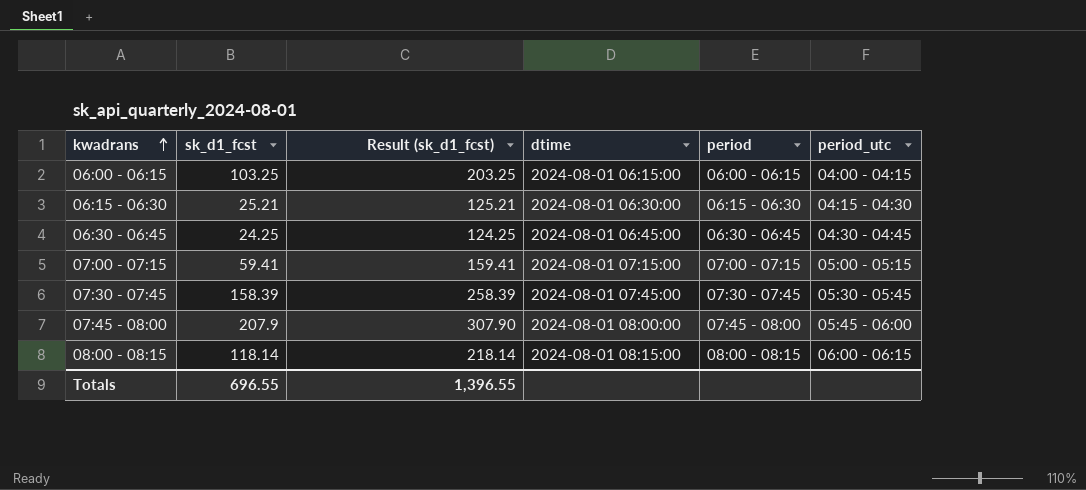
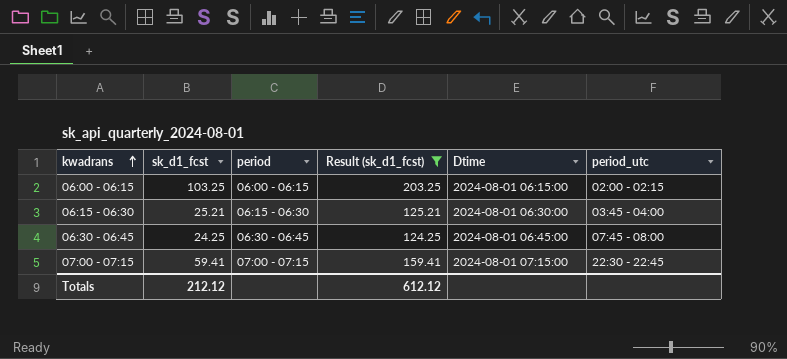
filter: none -> Result (sk_d1_fcst) <= 203.25
column period | position: 5 -> 3
column name: dtime -> Dtime
06:00 - 06:15 | period_utc: 04:00 - 04:15 -> 02:00 - 02:15
06:15 - 06:30 | period_utc: 04:15 - 04:30 -> 03:45 - 04:00
06:30 - 06:45 | period_utc: 04:30 - 04:45 -> 07:45 - 08:00
07:00 - 07:15 | period_utc: 05:00 - 05:15 -> 22:30 - 22:45
Totals | sk_d1_fcst: 696.55 -> 212.12
Totals | Result (sk_d1_fcst): 1,396.55 -> 612.12

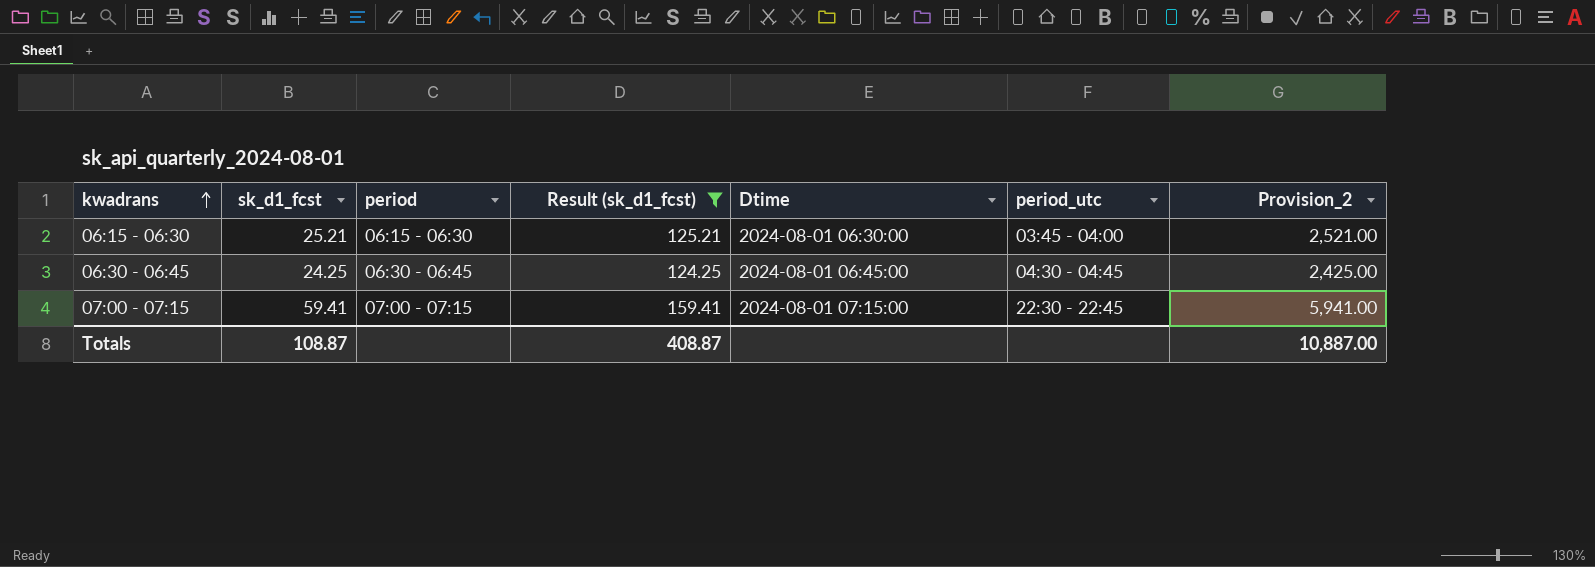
column Provision_2 | formula: none -> [sk_d1_fcst] * 100
row 06:00 - 06:15: 103.25 | 06:00 - 06:15 | 203.25 | 2024-08-01 06:15:00 | 02:00 - 02:15 -> none
06:30 - 06:45 | period_utc: 07:45 - 08:00 -> 04:30 - 04:45
Totals | sk_d1_fcst: 212.12 -> 108.87
Totals | Result (sk_d1_fcst): 612.12 -> 408.87

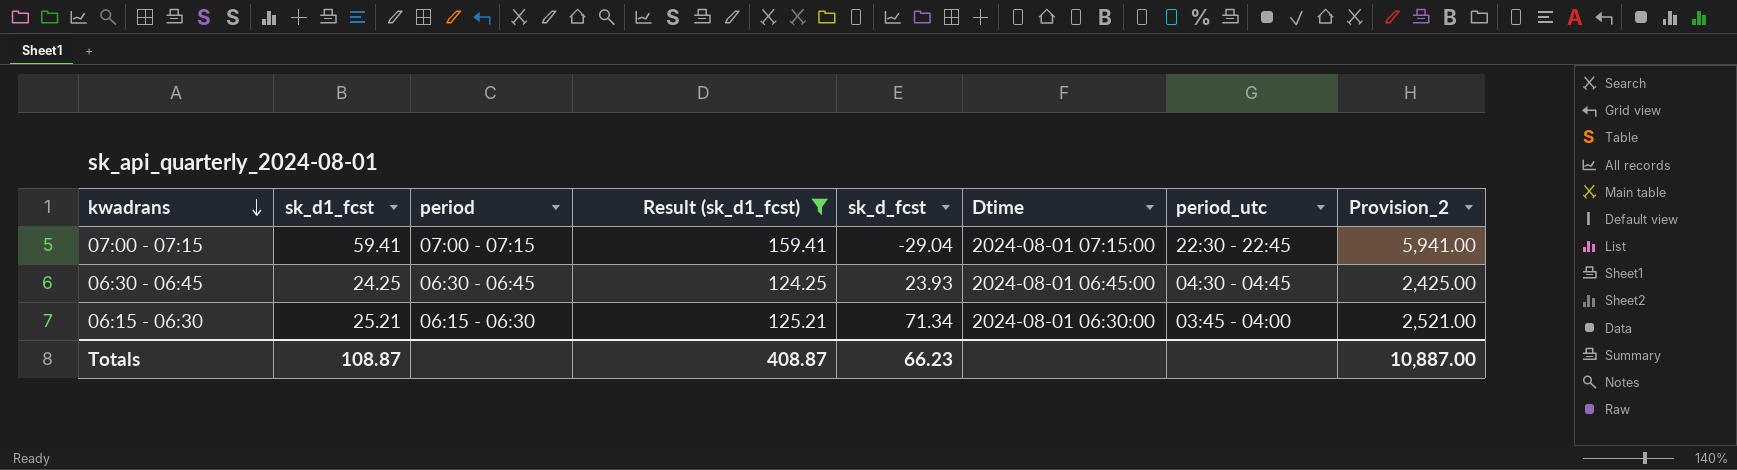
row order: kwadrans ascending -> kwadrans descending
column sk_d_fcst | position: none -> 5

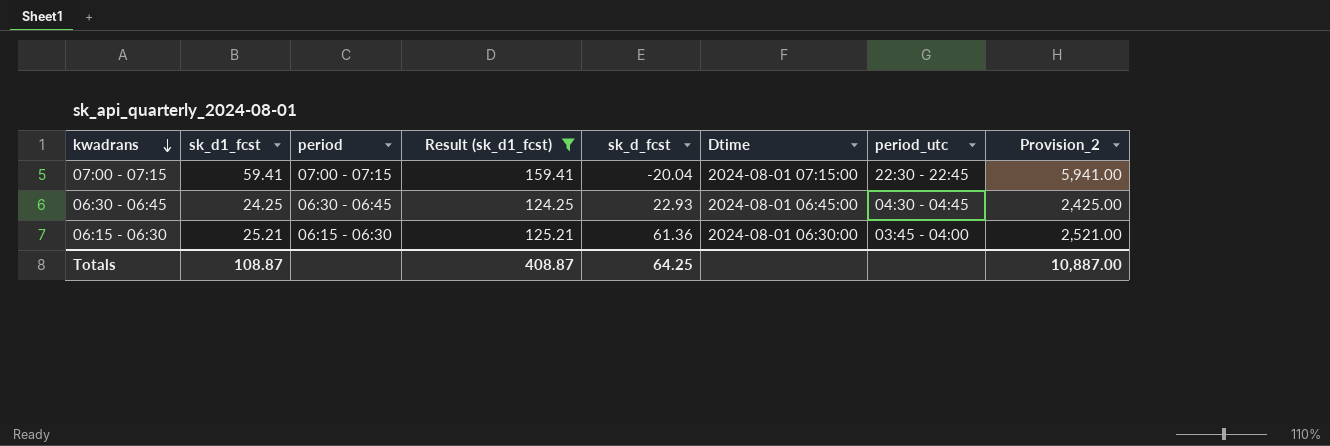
07:00 - 07:15 | sk_d_fcst: -29.04 -> -20.04
06:30 - 06:45 | sk_d_fcst: 23.93 -> 22.93
06:15 - 06:30 | sk_d_fcst: 71.34 -> 61.36
Totals | sk_d_fcst: 66.23 -> 64.25

